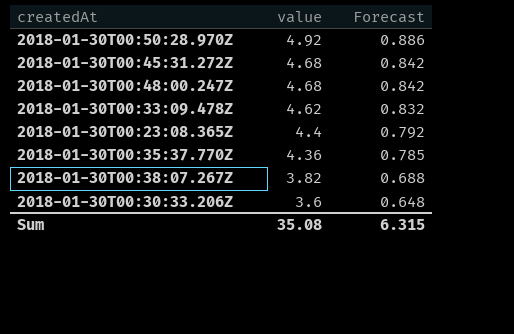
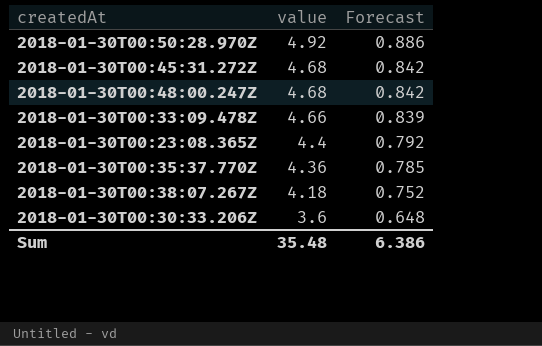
2018-01-30T00:33:09.478Z | value: 4.62 -> 4.66
2018-01-30T00:33:09.478Z | Forecast: 0.832 -> 0.839
2018-01-30T00:38:07.267Z | value: 3.82 -> 4.18
2018-01-30T00:38:07.267Z | Forecast: 0.688 -> 0.752
Sum | value: 35.08 -> 35.48
Sum | Forecast: 6.315 -> 6.386

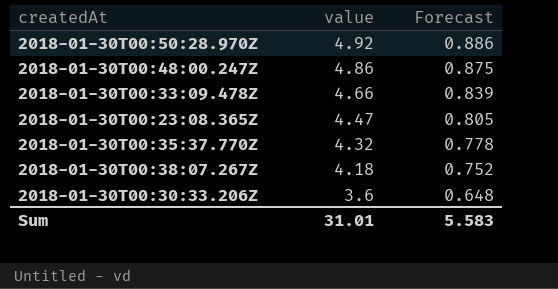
row 2018-01-30T00:45:31.272Z: 4.68 | 0.842 -> none
2018-01-30T00:48:00.247Z | value: 4.68 -> 4.86
2018-01-30T00:48:00.247Z | Forecast: 0.842 -> 0.875
2018-01-30T00:23:08.365Z | value: 4.4 -> 4.47
2018-01-30T00:23:08.365Z | Forecast: 0.792 -> 0.805
2018-01-30T00:35:37.770Z | value: 4.36 -> 4.32
2018-01-30T00:35:37.770Z | Forecast: 0.785 -> 0.778
Sum | value: 35.48 -> 31.01
Sum | Forecast: 6.386 -> 5.583

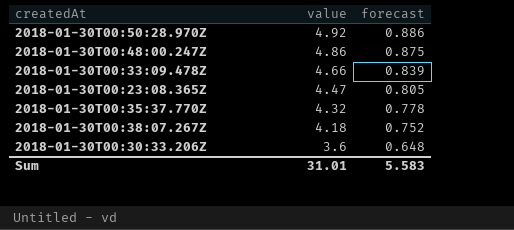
column name: Forecast -> forecast

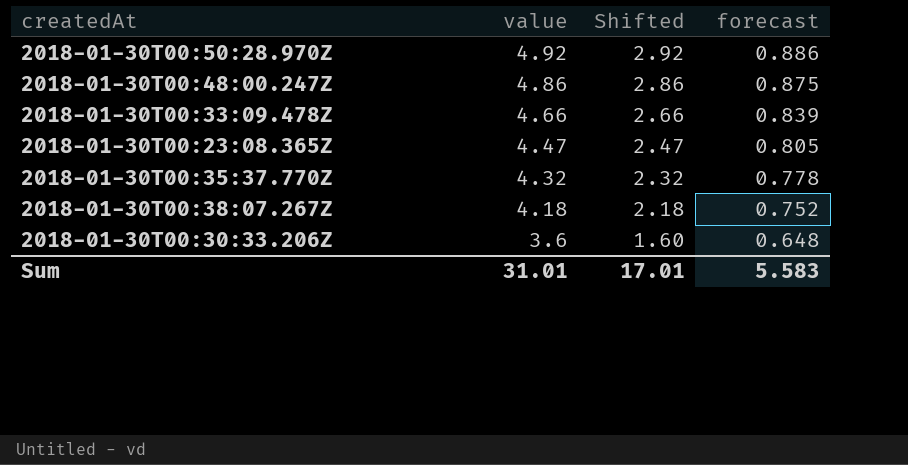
column Shifted | formula: none -> [value] - 2

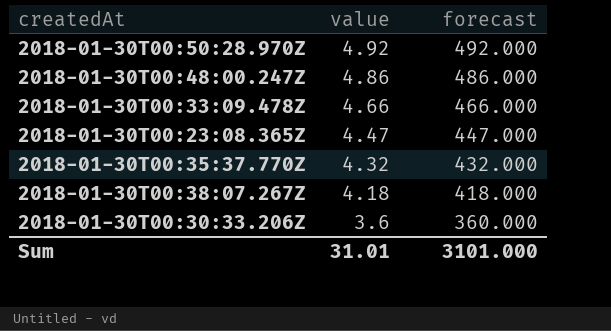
column Shifted | formula: [value] - 2 -> none
column forecast | formula: [value] * 0.18 -> [value] * 100
Sum | forecast: 5.583 -> 3101.000

